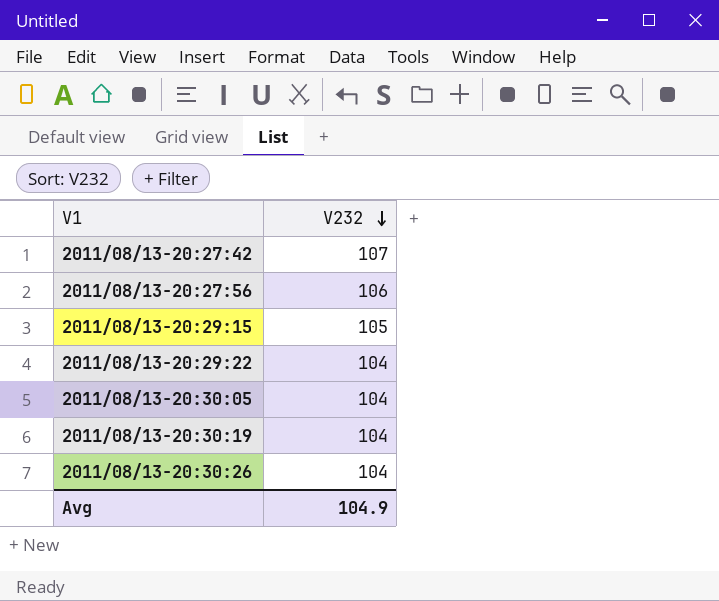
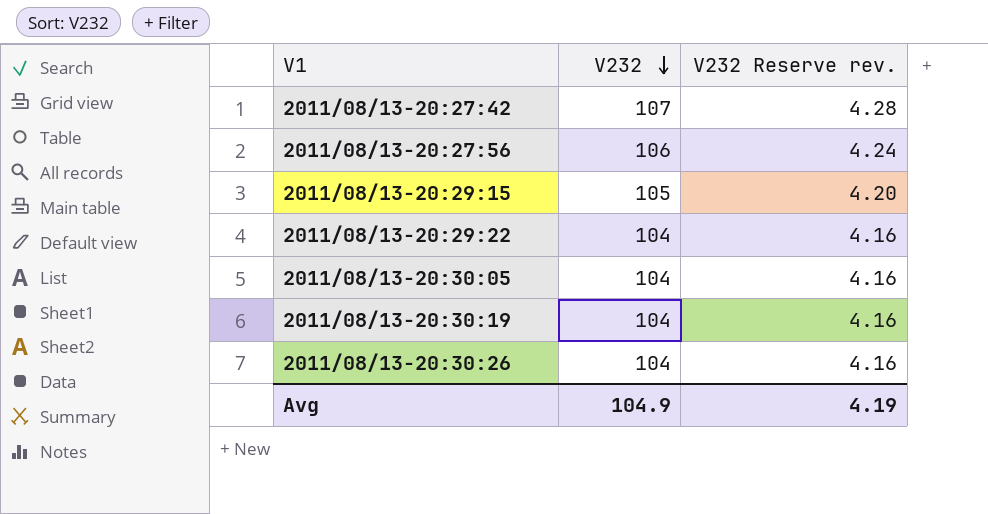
column V232 Reserve rev. | formula: none -> [V232] * 0.04

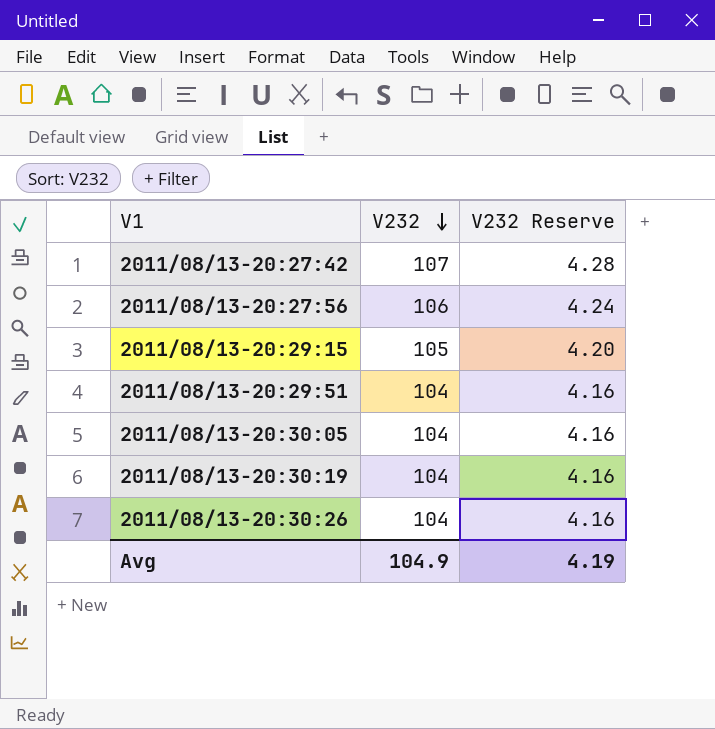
column name: V232 Reserve rev. -> V232 Reserve
row 2011/08/13-20:29:22: 104 | 4.16 -> none
row 2011/08/13-20:29:51: none -> 104 | 4.16

